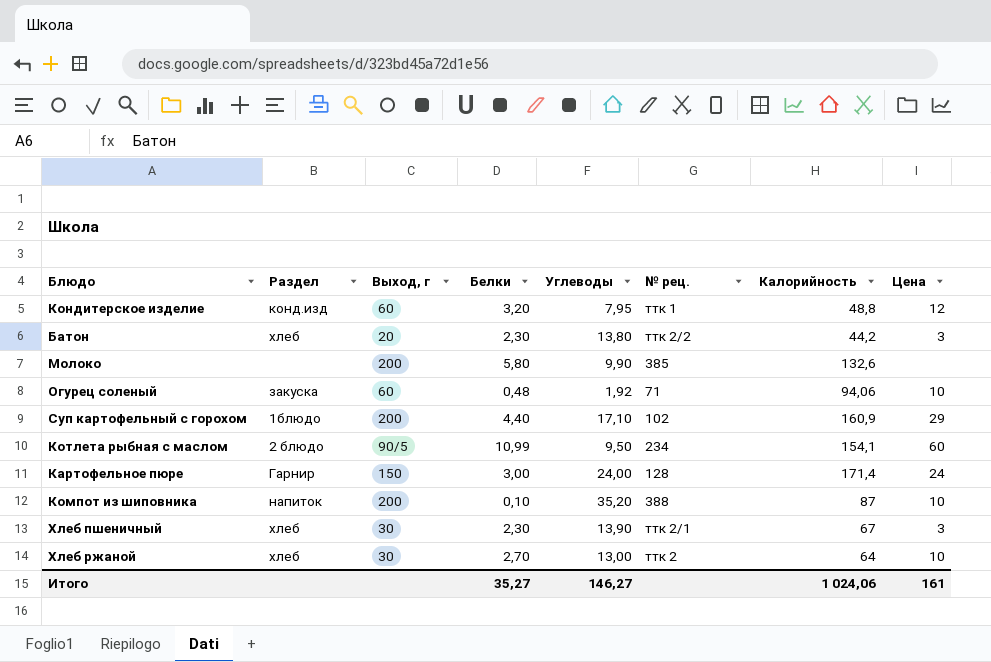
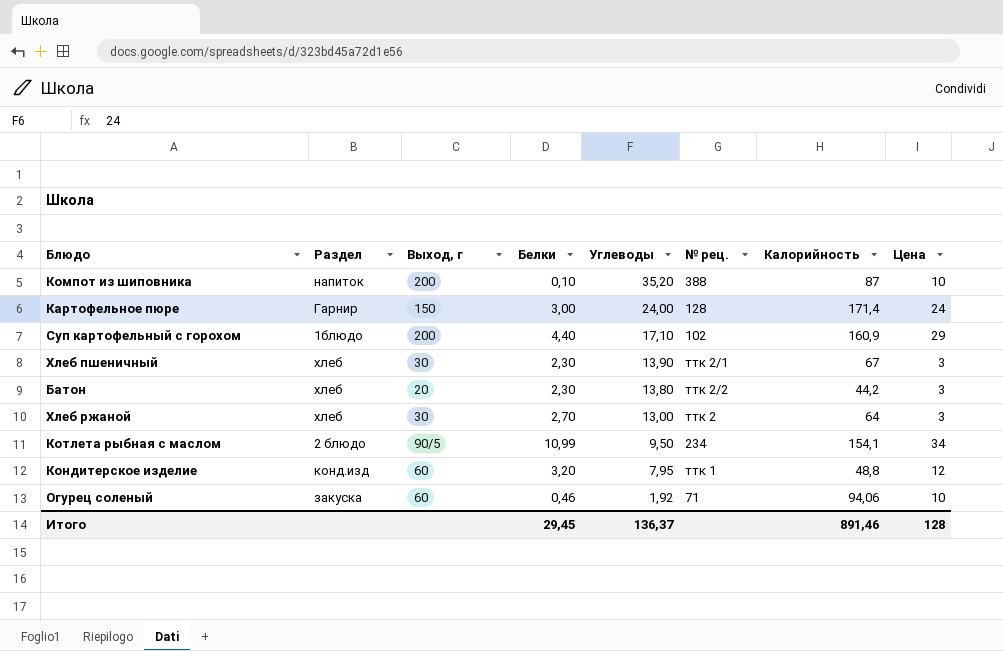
row order: none -> Углеводы descending
row Молоко: none | 200 | 5,80 | 9,90 | 385 | 132,6 | none -> none
Хлеб ржаной | Цена: 10 -> 3
Котлета рыбная с маслом | Цена: 60 -> 34
Огурец соленый | Белки: 0,48 -> 0,46
Итого | Белки: 35,27 -> 29,45
Итого | Углеводы: 146,27 -> 136,37
Итого | Калорийность: 1 024,06 -> 891,46
Итого | Цена: 161 -> 128

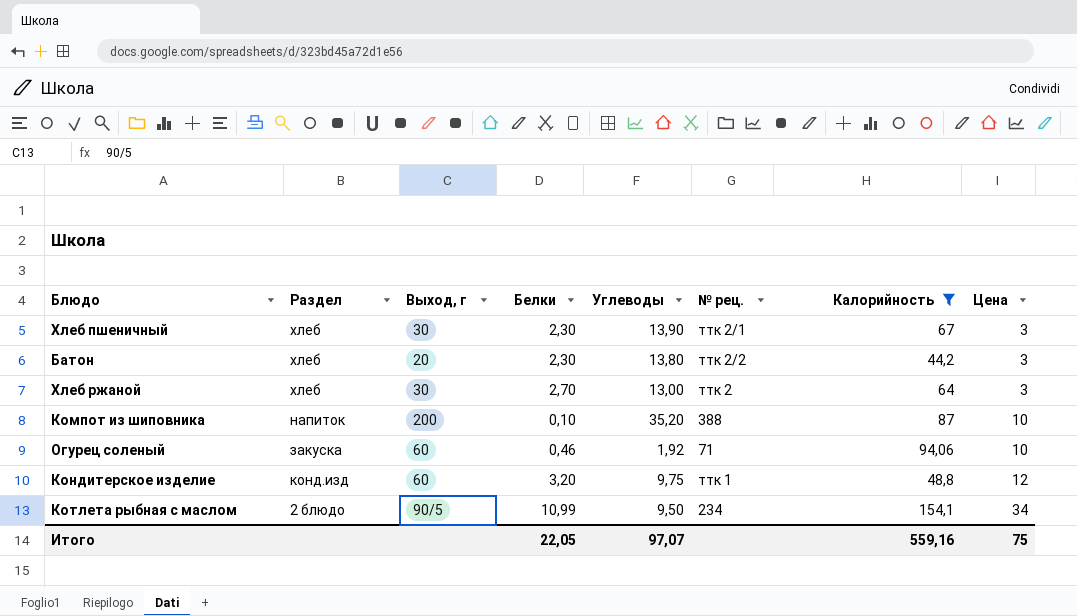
filter: none -> Калорийность <= 154,1
row order: Углеводы descending -> Цена ascending
Кондитерское изделие | Углеводы: 7,95 -> 9,75
Итого | Белки: 29,45 -> 22,05
Итого | Углеводы: 136,37 -> 97,07
Итого | Калорийность: 891,46 -> 559,16
Итого | Цена: 128 -> 75

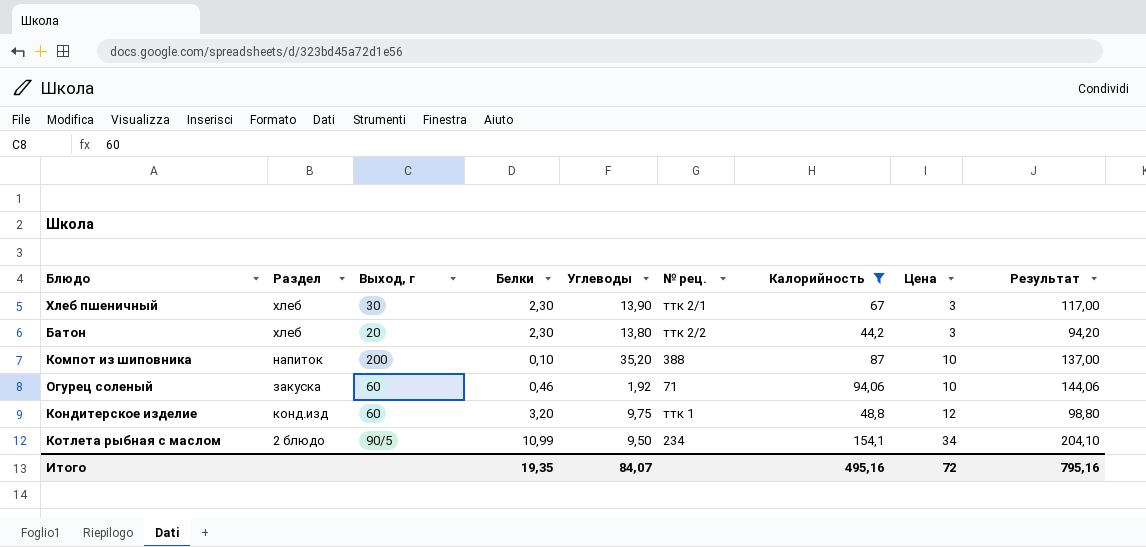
column Результат | formula: none -> [Калорийность] + 50
row Хлеб ржаной: хлеб | 30 | 2,70 | 13,00 | ттк 2 | 64 | 3 -> none
Итого | Белки: 22,05 -> 19,35
Итого | Углеводы: 97,07 -> 84,07
Итого | Калорийность: 559,16 -> 495,16
Итого | Цена: 75 -> 72

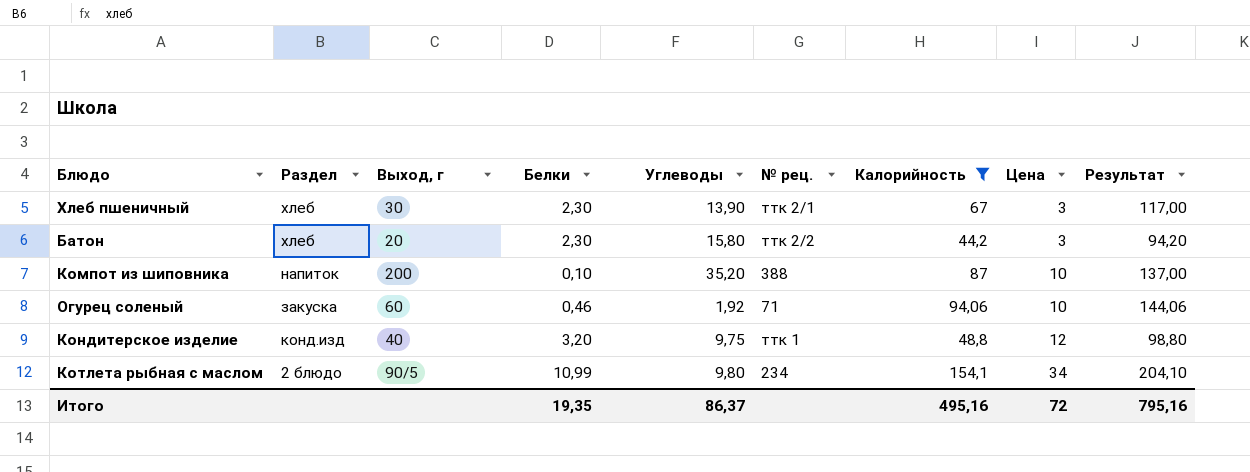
Батон | Углеводы: 13,80 -> 15,80
Кондитерское изделие | Выход, г: 60 -> 40
Котлета рыбная с маслом | Углеводы: 9,50 -> 9,80
Итого | Углеводы: 84,07 -> 86,37

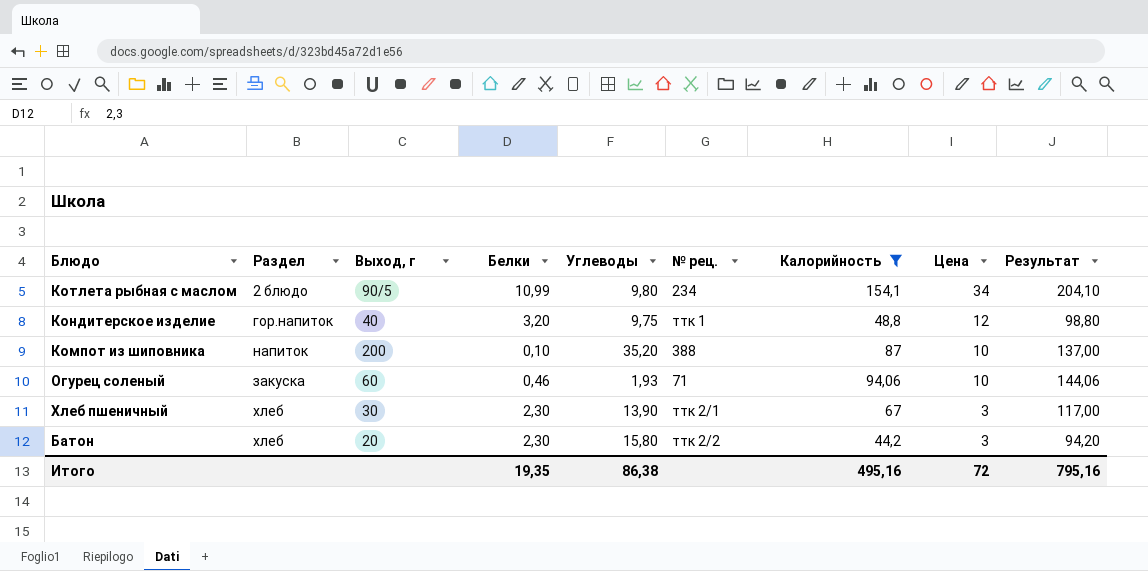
row order: Цена ascending -> Цена descending
Кондитерское изделие | Раздел: конд.изд -> гор.напиток
Огурец соленый | Углеводы: 1,92 -> 1,93
Итого | Углеводы: 86,37 -> 86,38

